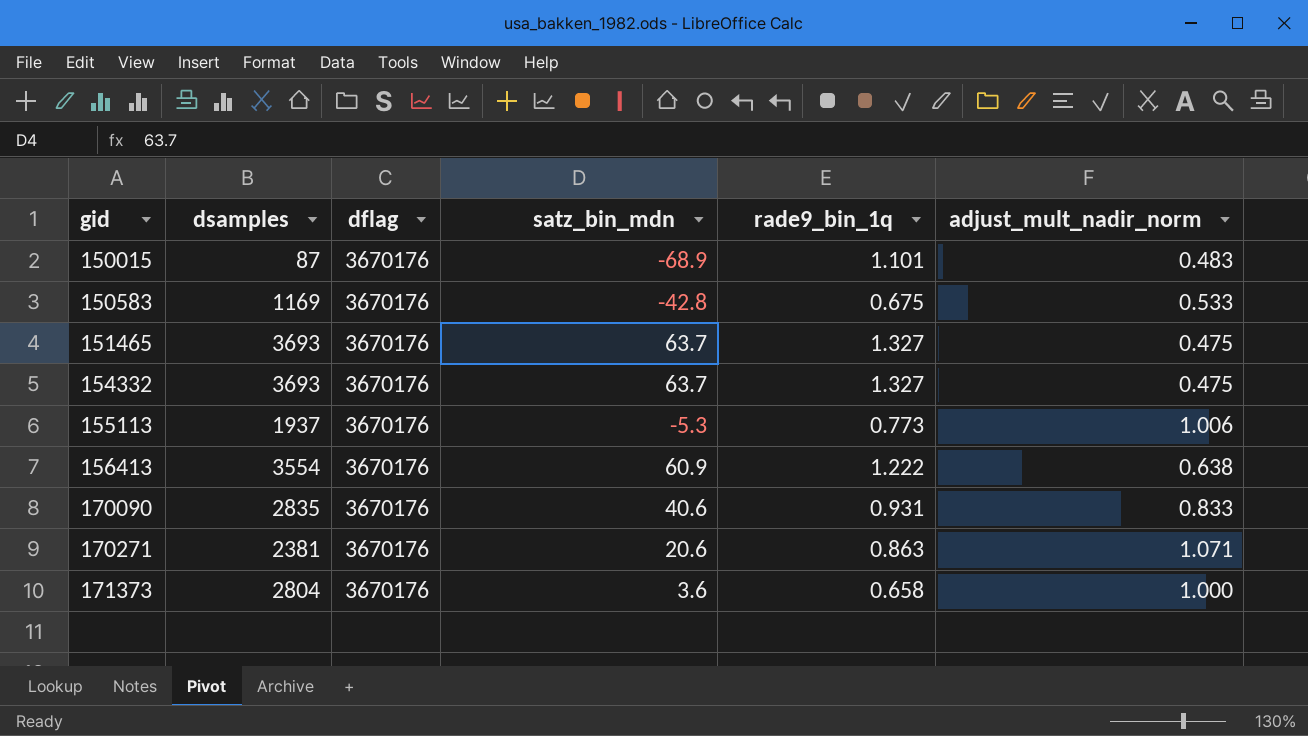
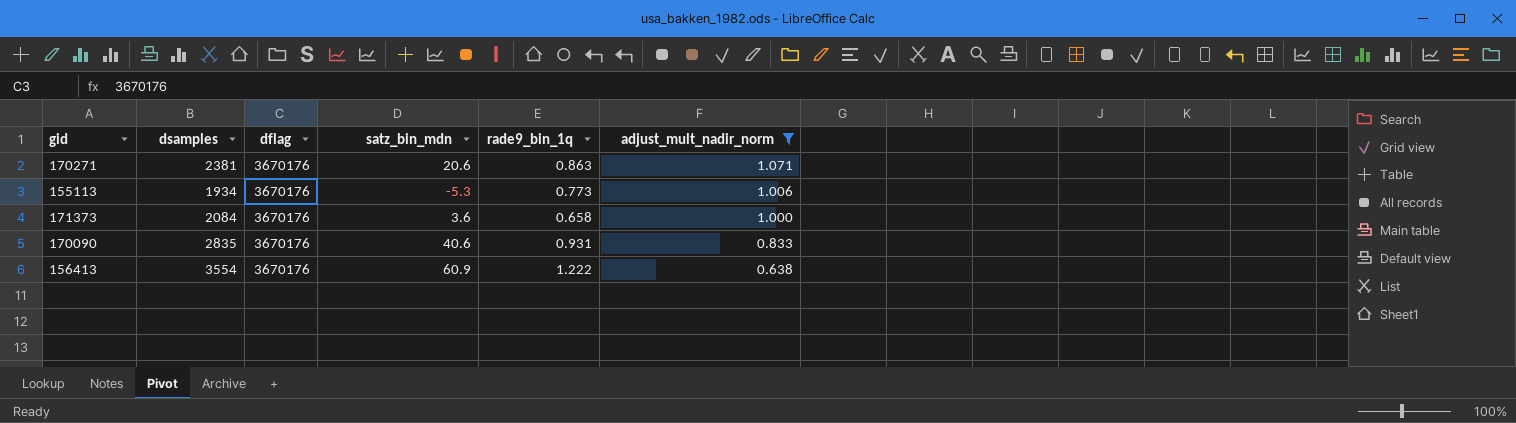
filter: none -> adjust_mult_nadir_norm >= 0.638
row order: gid ascending -> adjust_mult_nadir_norm descending
155113 | dsamples: 1937 -> 1934
171373 | dsamples: 2804 -> 2084

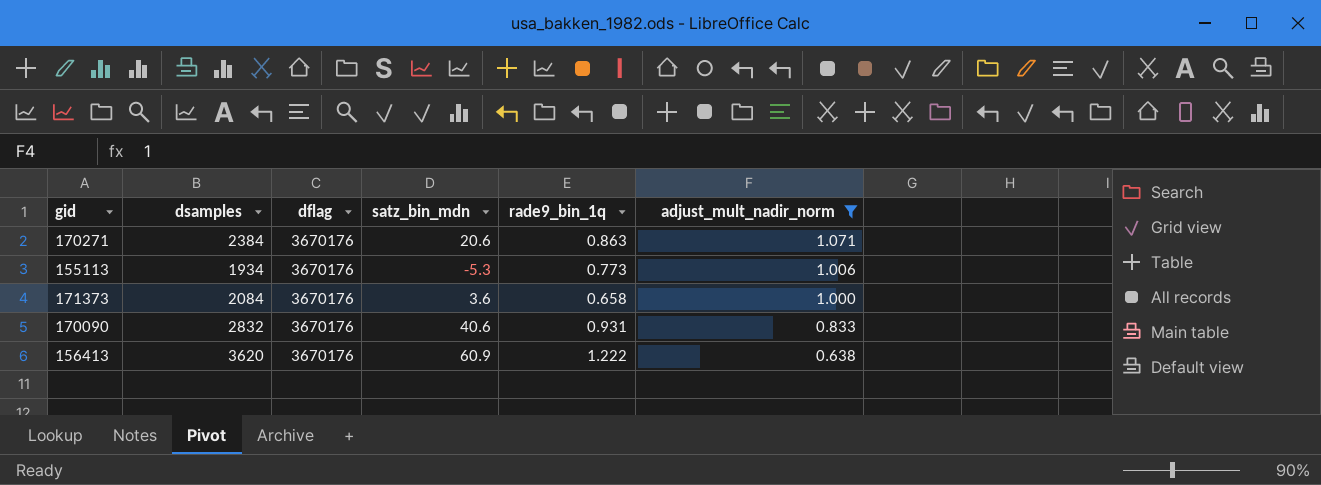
170271 | dsamples: 2381 -> 2384
170090 | dsamples: 2835 -> 2832
156413 | dsamples: 3554 -> 3620

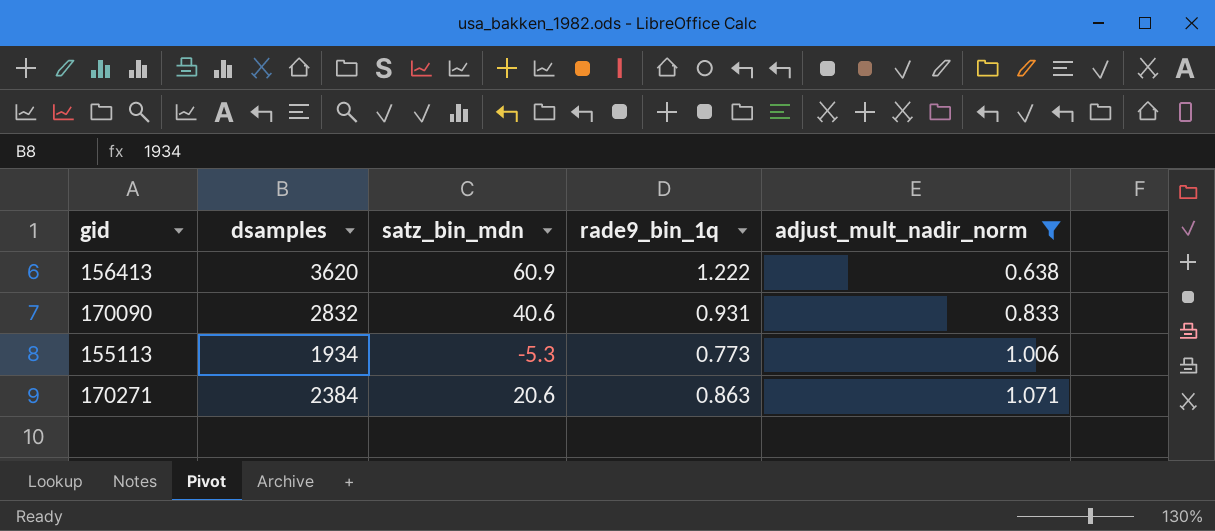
row order: adjust_mult_nadir_norm descending -> adjust_mult_nadir_norm ascending
column dflag | position: 3 -> none
row 171373: 2084 | 3670176 | 3.6 | 0.658 | 1.000 -> none

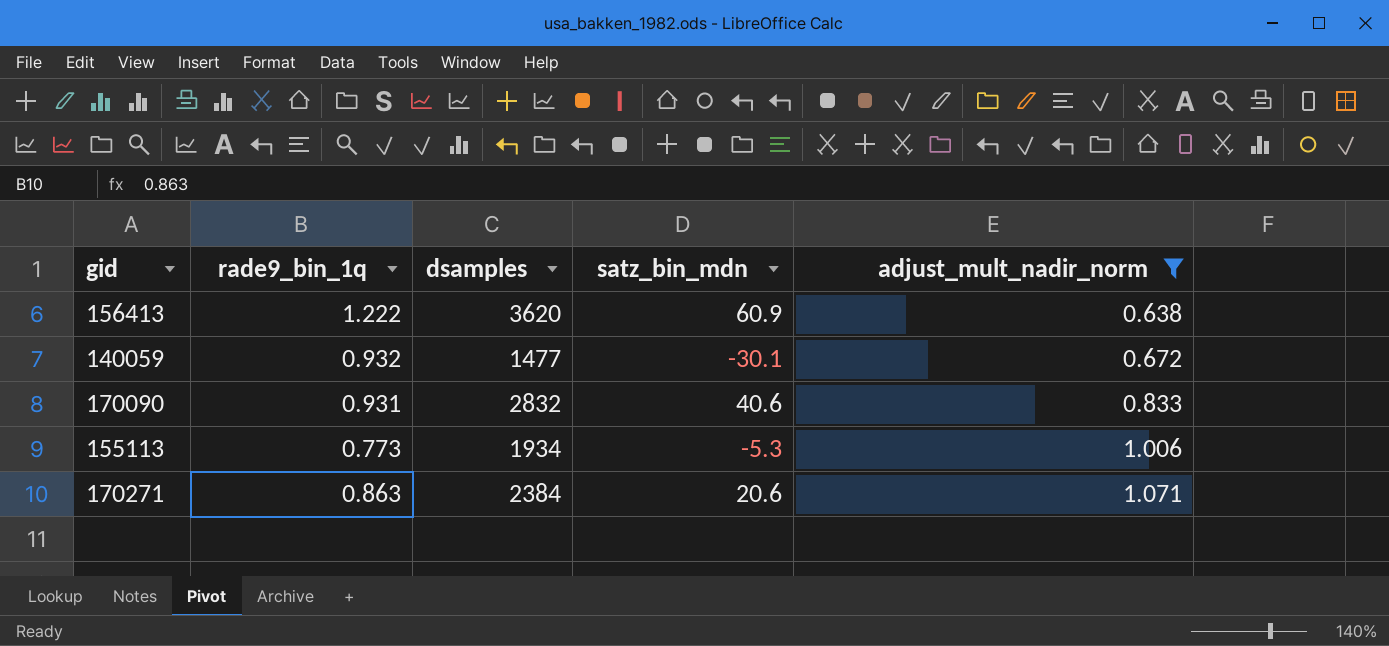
column rade9_bin_1q | position: 4 -> 2
row 140059: none -> 0.932 | 1477 | -30.1 | 0.672

